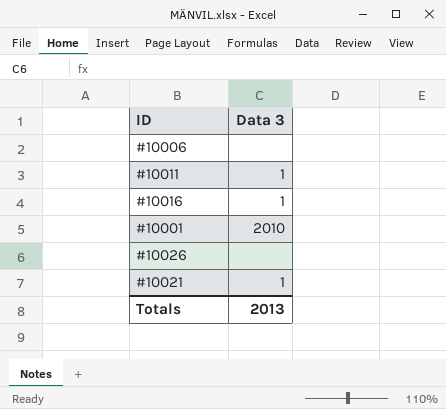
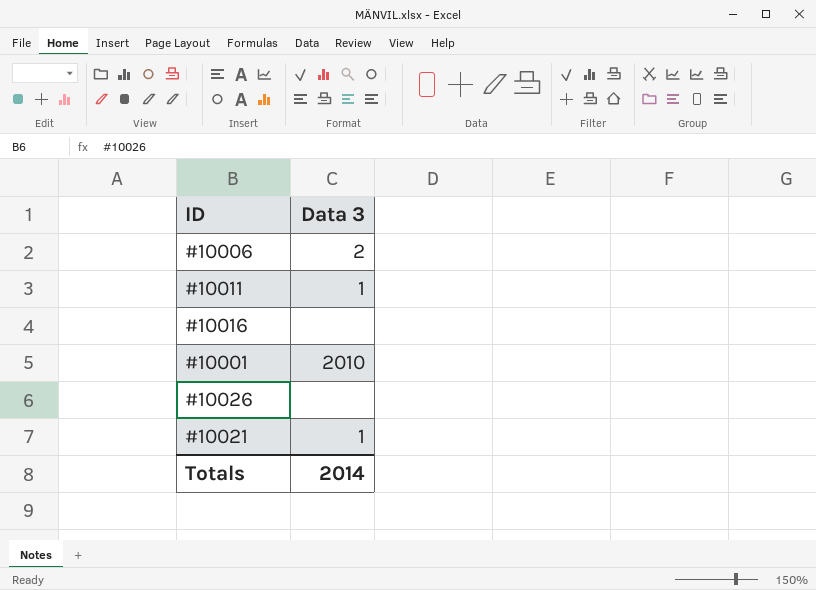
#10006 | Data 3: none -> 2
#10016 | Data 3: 1 -> none
Totals | Data 3: 2013 -> 2014

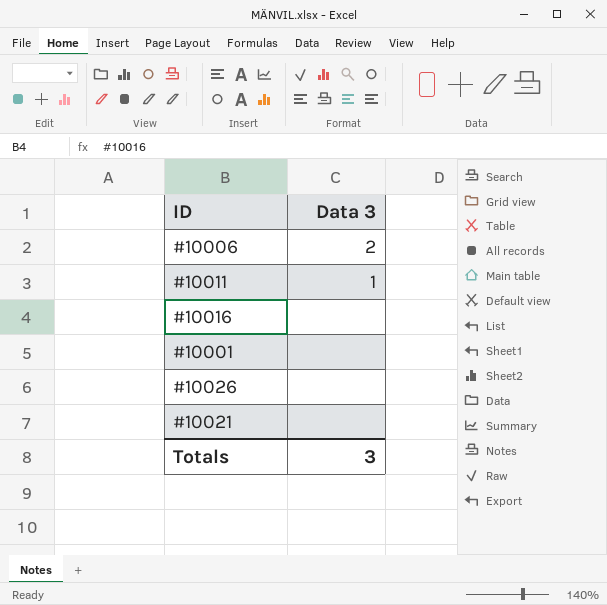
#10001 | Data 3: 2010 -> none
#10021 | Data 3: 1 -> none
Totals | Data 3: 2014 -> 3

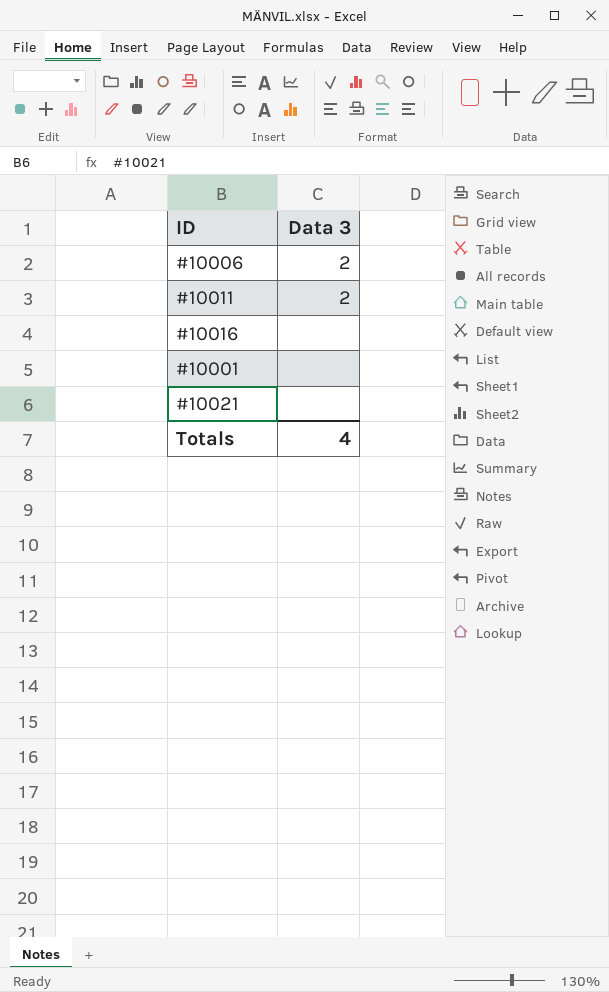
row #10026: none -> none
#10011 | Data 3: 1 -> 2
Totals | Data 3: 3 -> 4

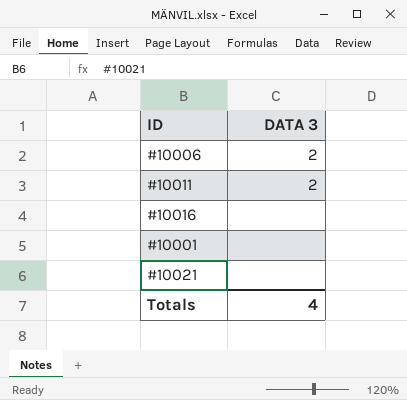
column name: Data 3 -> DATA 3

